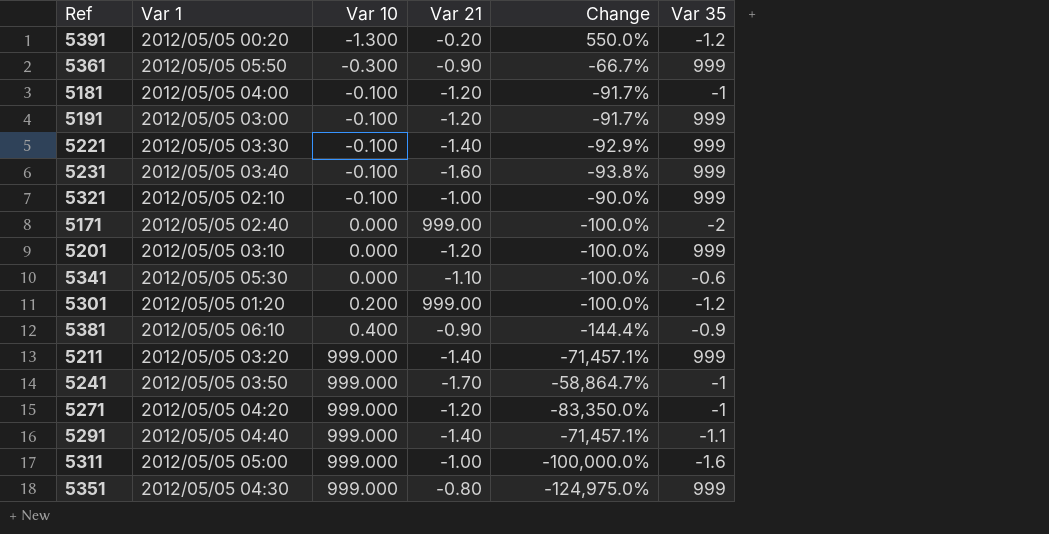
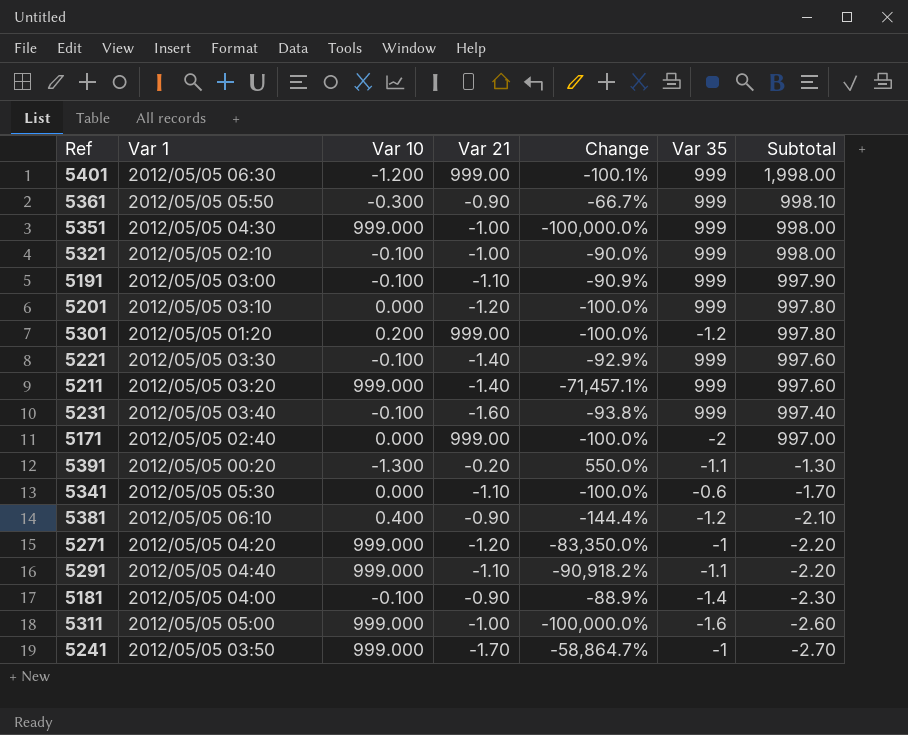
row order: Var 10 ascending -> Subtotal descending
column Subtotal | formula: none -> [Var 21] + [Var 35]
row 5401: none -> 2012/05/05 06:30 | -1.200 | 999.00 | -100.1% | 999 | 1,998.00
5351 | Var 21: -0.80 -> -1.00
5351 | Change: -124,975.0% -> -100,000.0%
5191 | Var 21: -1.20 -> -1.10
5191 | Change: -91.7% -> -90.9%
5391 | Var 35: -1.2 -> -1.1
5381 | Var 35: -0.9 -> -1.2
5291 | Var 21: -1.40 -> -1.10
5291 | Change: -71,457.1% -> -90,918.2%
5181 | Var 21: -1.20 -> -0.90
5181 | Change: -91.7% -> -88.9%
5181 | Var 35: -1 -> -1.4

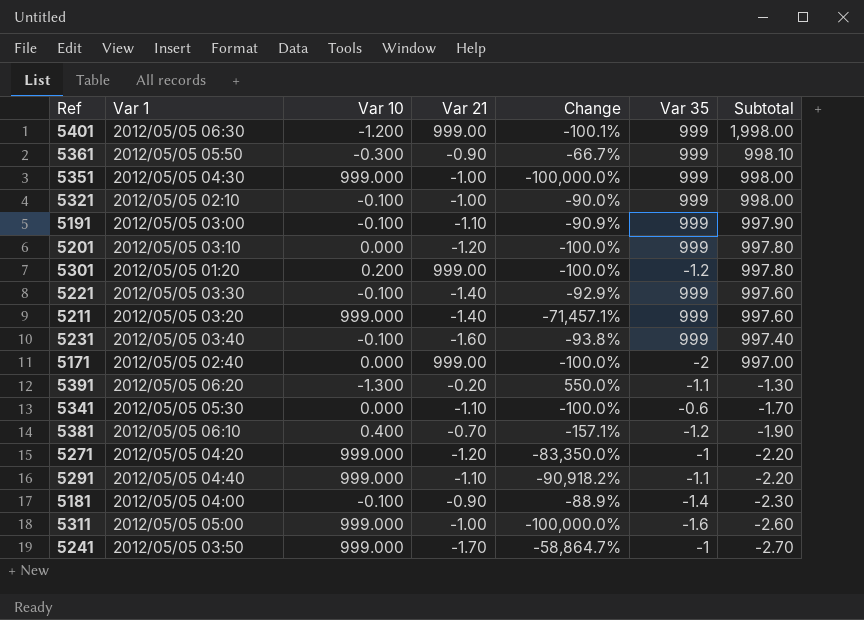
5391 | Var 1: 2012/05/05 00:20 -> 2012/05/05 06:20
5381 | Var 21: -0.90 -> -0.70
5381 | Change: -144.4% -> -157.1%
5381 | Subtotal: -2.10 -> -1.90

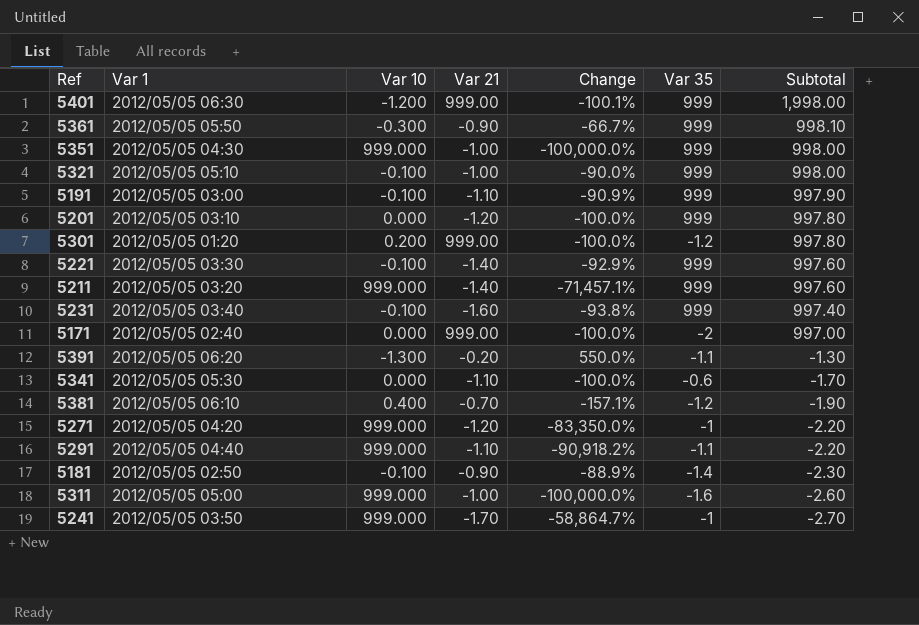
5321 | Var 1: 2012/05/05 02:10 -> 2012/05/05 05:10
5181 | Var 1: 2012/05/05 04:00 -> 2012/05/05 02:50

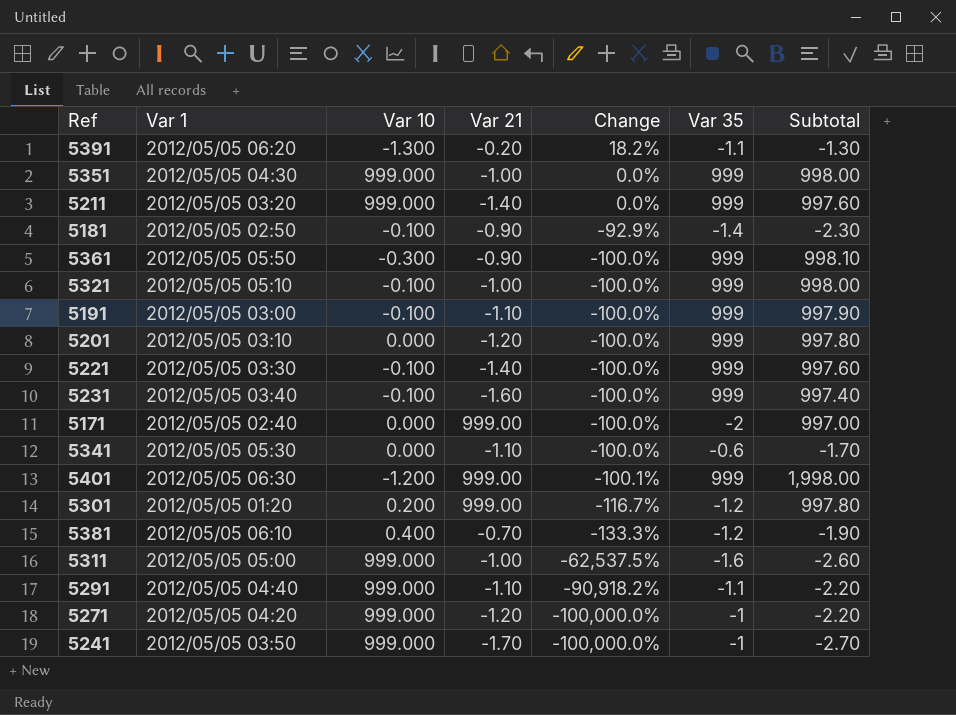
row order: Subtotal descending -> Change descending
column Change | formula: ([Var 10] - [Var 21]) / [Var 21] -> ([Var 10] - [Var 35]) / [Var 35]

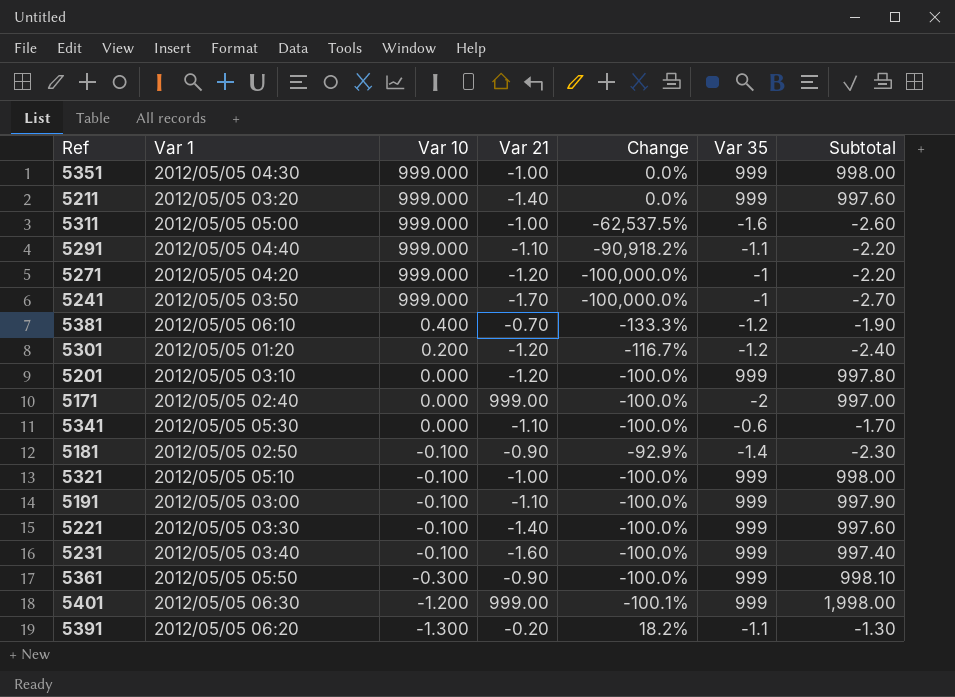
row order: Change descending -> Var 10 descending
5301 | Var 21: 999.00 -> -1.20
5301 | Subtotal: 997.80 -> -2.40

